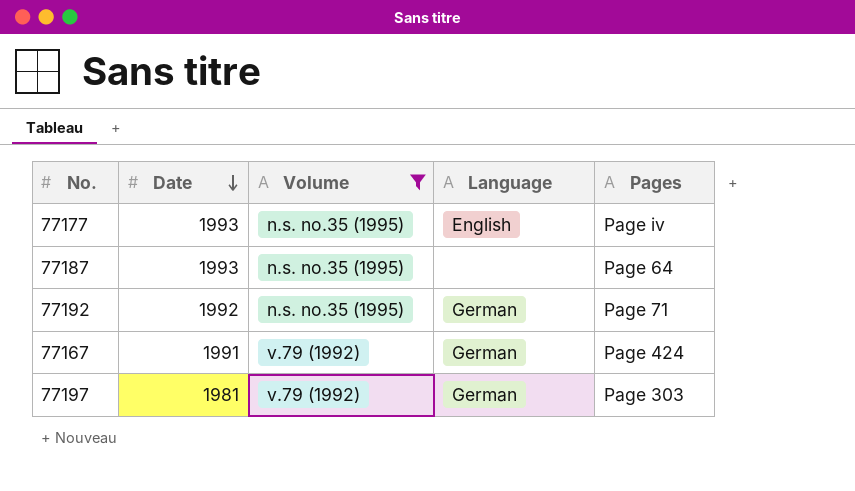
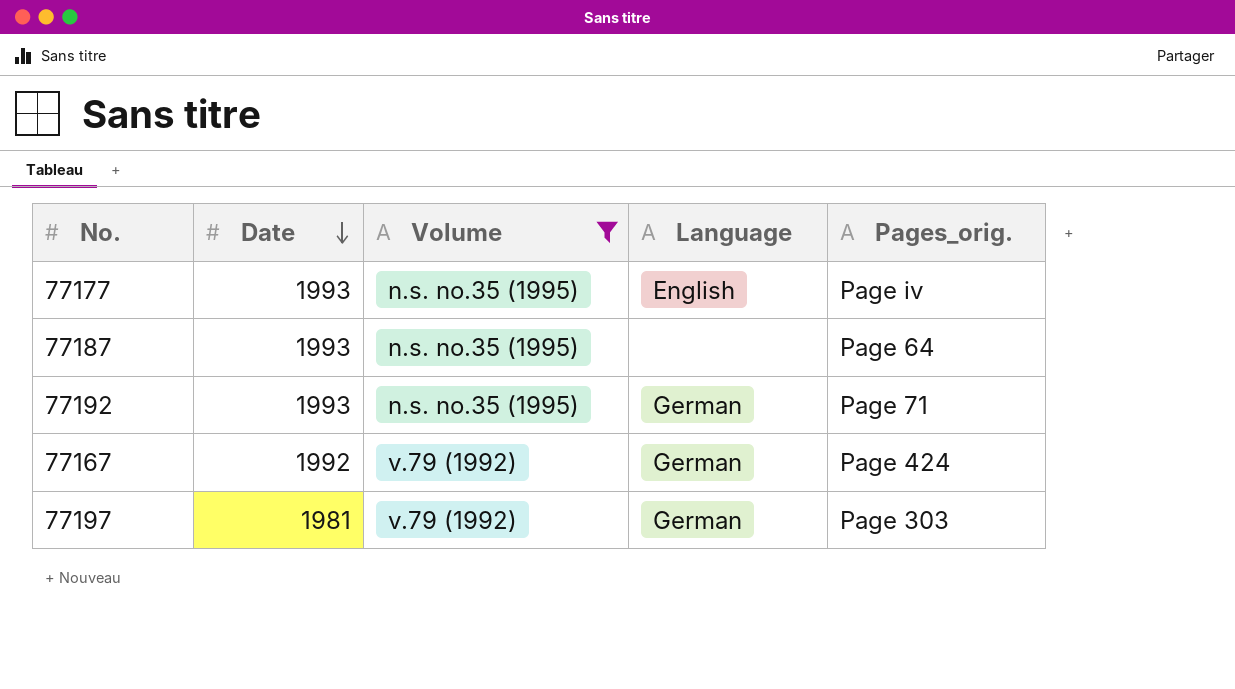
column name: Pages -> Pages_orig.
77192 | Date: 1992 -> 1993
77167 | Date: 1991 -> 1992

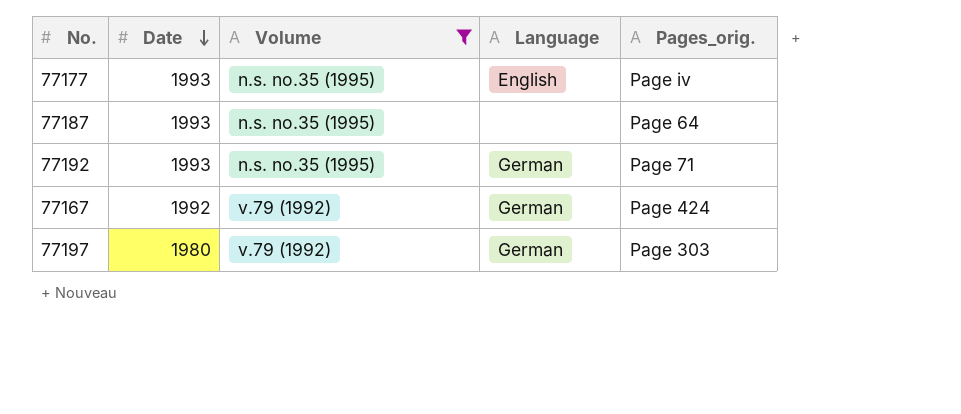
77197 | Date: 1981 -> 1980

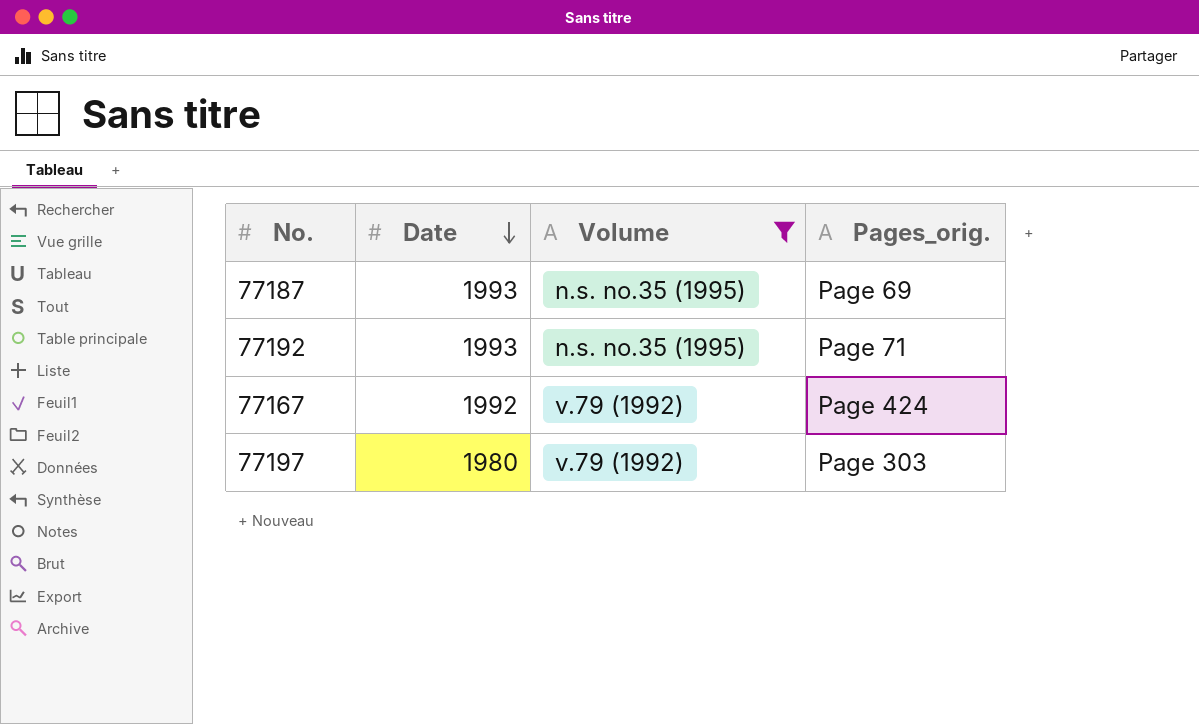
column Language | position: 4 -> none
row 77177: 1993 | n.s. no.35 (1995) | English | Page iv -> none
77187 | Pages_orig.: Page 64 -> Page 69

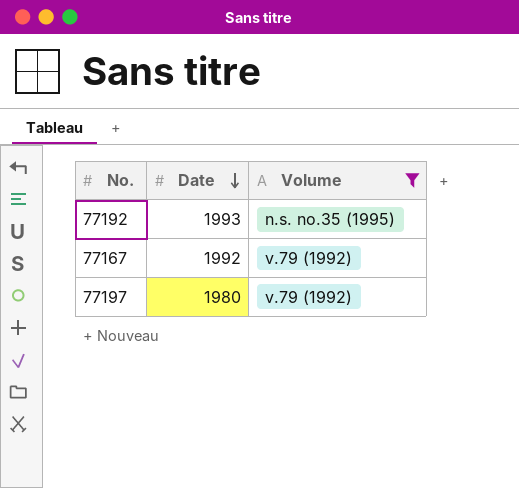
column Pages_orig. | position: 4 -> none
row 77187: 1993 | n.s. no.35 (1995) | Page 69 -> none

